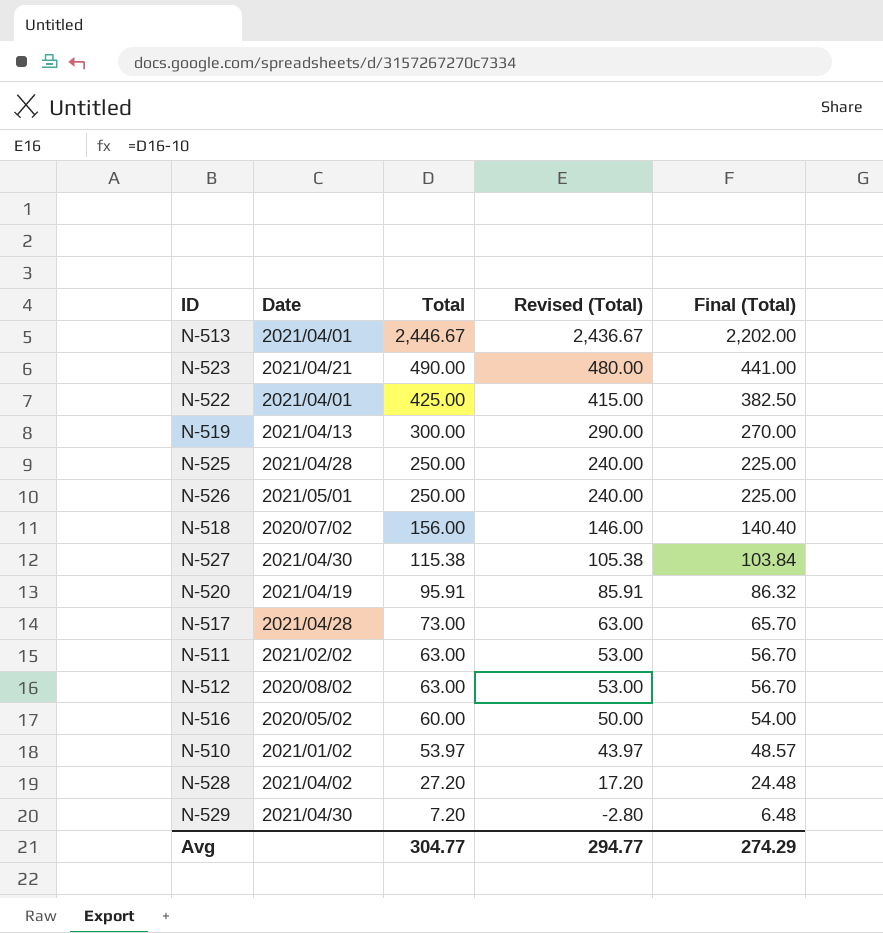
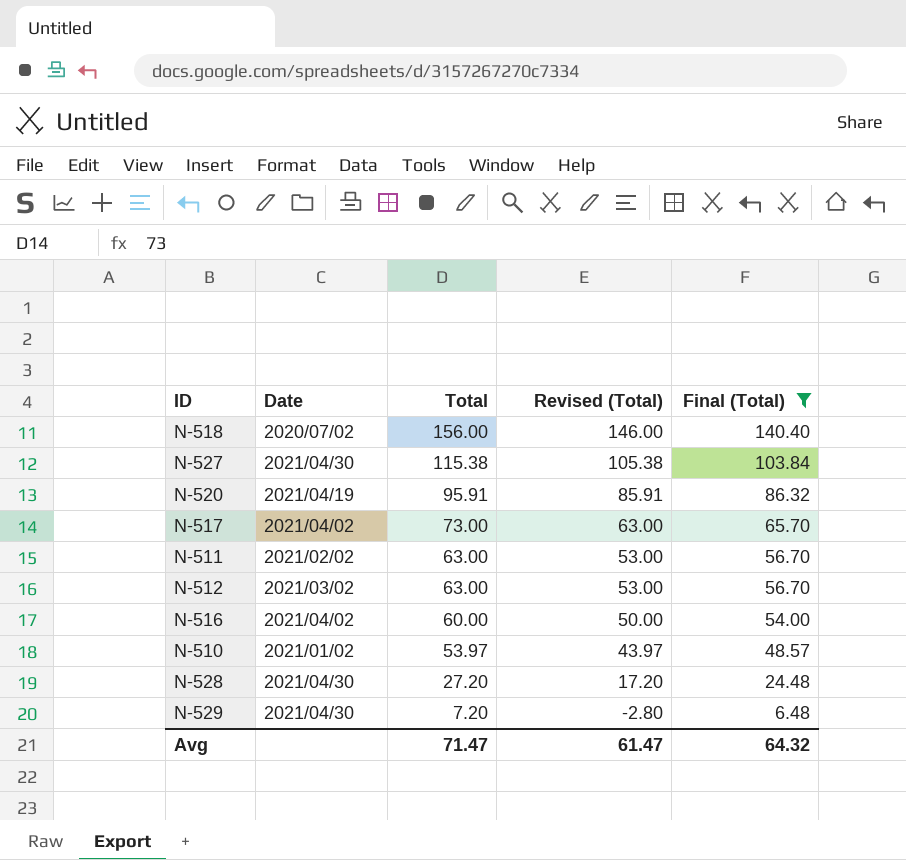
filter: none -> Final (Total) <= 140.40
N-517 | Date: 2021/04/28 -> 2021/04/02
N-512 | Date: 2020/08/02 -> 2021/03/02
N-516 | Date: 2020/05/02 -> 2021/04/02
N-528 | Date: 2021/04/02 -> 2021/04/30
Avg | Total: 304.77 -> 71.47
Avg | Revised (Total): 294.77 -> 61.47
Avg | Final (Total): 274.29 -> 64.32

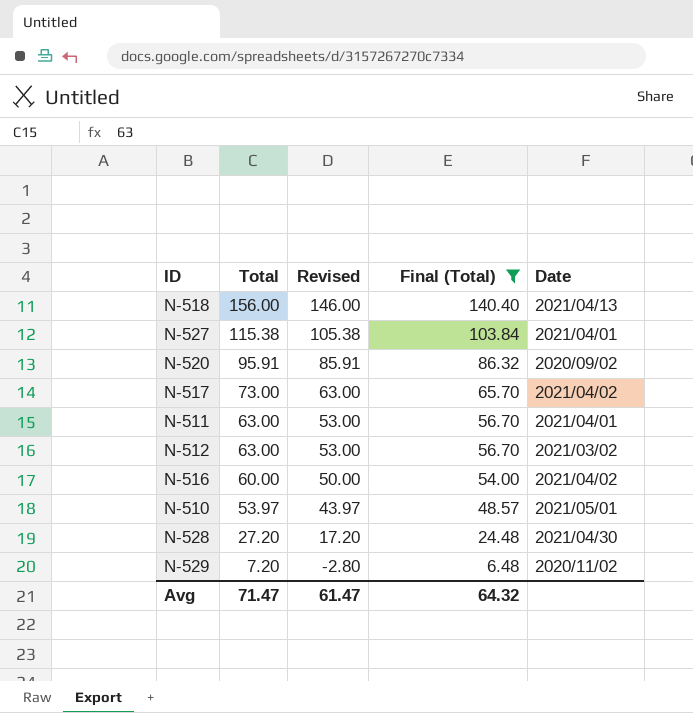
column name: Revised (Total) -> Revised
column Date | position: 2 -> 5
N-518 | Date: 2020/07/02 -> 2021/04/13
N-527 | Date: 2021/04/30 -> 2021/04/01
N-520 | Date: 2021/04/19 -> 2020/09/02
N-511 | Date: 2021/02/02 -> 2021/04/01
N-510 | Date: 2021/01/02 -> 2021/05/01
N-529 | Date: 2021/04/30 -> 2020/11/02

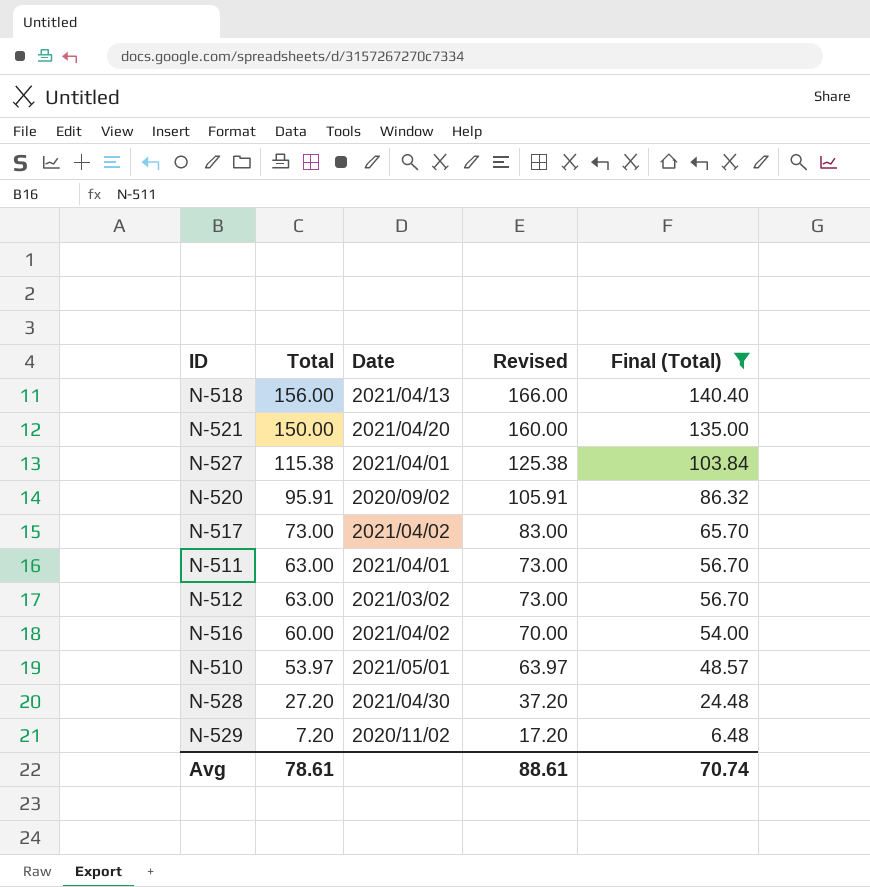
column Date | position: 5 -> 3
column Revised | formula: [Total] - 10 -> [Total] + 10
row N-521: none -> 150.00 | 2021/04/20 | 160.00 | 135.00
Avg | Total: 71.47 -> 78.61
Avg | Revised: 61.47 -> 88.61
Avg | Final (Total): 64.32 -> 70.74

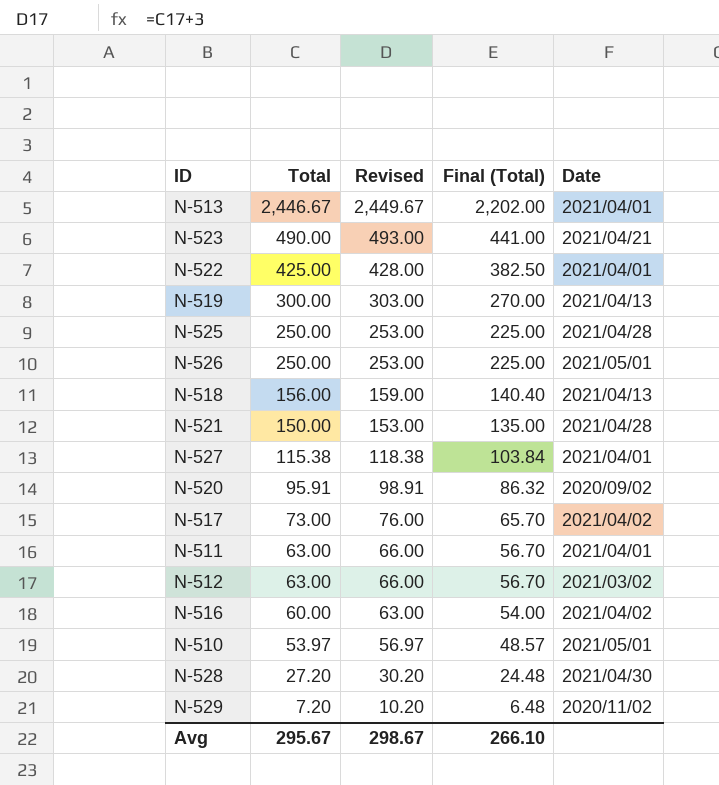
filter: Final (Total) <= 140.40 -> none
column Revised | formula: [Total] + 10 -> [Total] + 3
column Date | position: 3 -> 5
N-521 | Date: 2021/04/20 -> 2021/04/28
Avg | Total: 78.61 -> 295.67
Avg | Revised: 88.61 -> 298.67
Avg | Final (Total): 70.74 -> 266.10

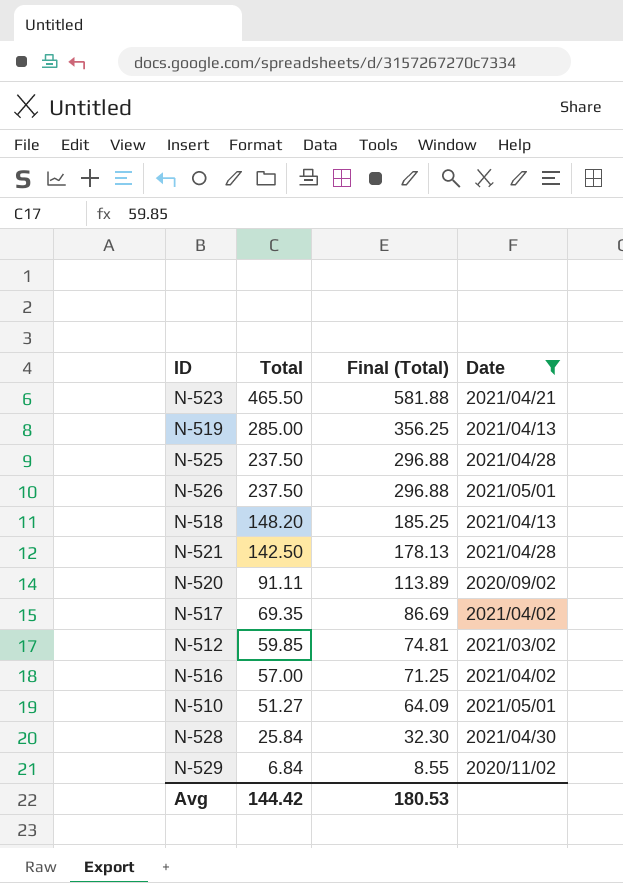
filter: none -> Date != 2021/04/01
column Revised | formula: [Total] + 3 -> none
column Final (Total) | formula: [Total] * 0.9 -> [Total] * 1.25
N-523 | Total: 490.00 -> 465.50
N-519 | Total: 300.00 -> 285.00
N-525 | Total: 250.00 -> 237.50
N-526 | Total: 250.00 -> 237.50
N-518 | Total: 156.00 -> 148.20
N-521 | Total: 150.00 -> 142.50
N-520 | Total: 95.91 -> 91.11
N-517 | Total: 73.00 -> 69.35
N-512 | Total: 63.00 -> 59.85
N-516 | Total: 60.00 -> 57.00
N-510 | Total: 53.97 -> 51.27
N-528 | Total: 27.20 -> 25.84
N-529 | Total: 7.20 -> 6.84
Avg | Total: 295.67 -> 144.42
Avg | Final (Total): 266.10 -> 180.53

